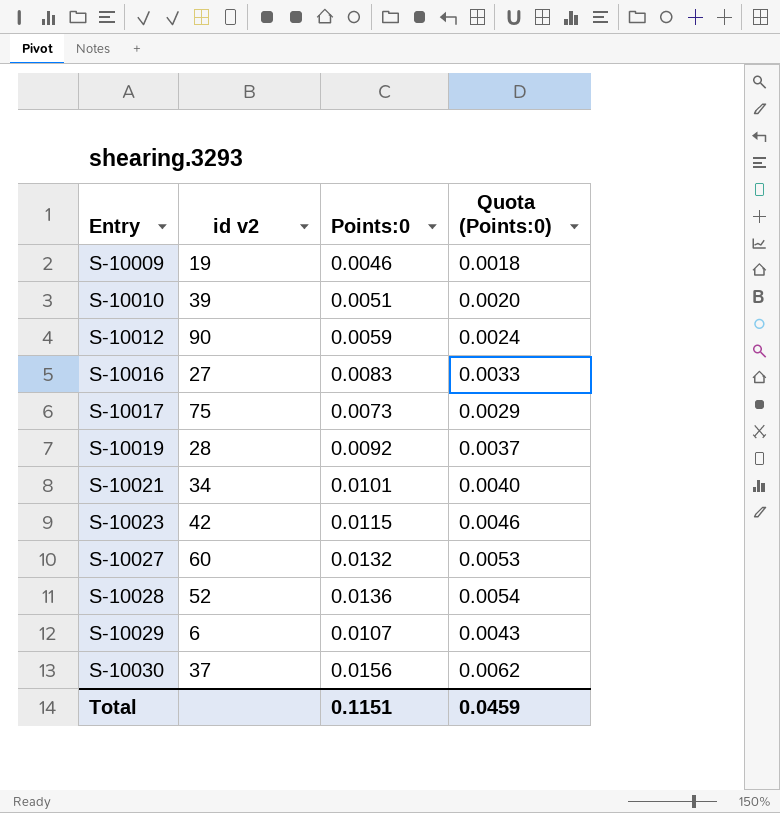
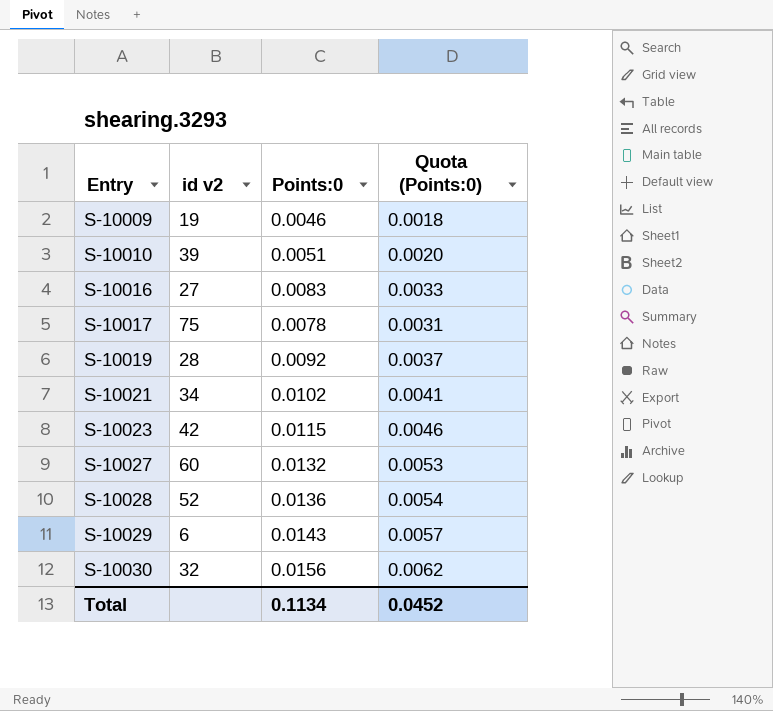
row S-10012: 90 | 0.0059 | 0.0024 -> none
S-10017 | Points:0: 0.0073 -> 0.0078
S-10017 | Quota (Points:0): 0.0029 -> 0.0031
S-10021 | Points:0: 0.0101 -> 0.0102
S-10021 | Quota (Points:0): 0.0040 -> 0.0041
S-10029 | Points:0: 0.0107 -> 0.0143
S-10029 | Quota (Points:0): 0.0043 -> 0.0057
S-10030 | id v2: 37 -> 32
Total | Points:0: 0.1151 -> 0.1134
Total | Quota (Points:0): 0.0459 -> 0.0452

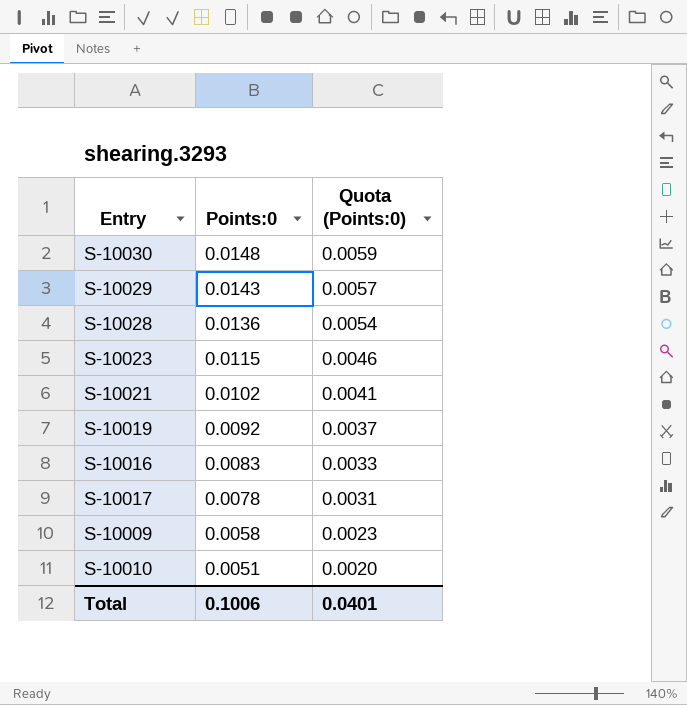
row order: Entry ascending -> Points:0 descending
column id v2 | position: 2 -> none
row S-10027: 60 | 0.0132 | 0.0053 -> none
S-10030 | Points:0: 0.0156 -> 0.0148
S-10030 | Quota (Points:0): 0.0062 -> 0.0059
S-10009 | Points:0: 0.0046 -> 0.0058
S-10009 | Quota (Points:0): 0.0018 -> 0.0023
Total | Points:0: 0.1134 -> 0.1006
Total | Quota (Points:0): 0.0452 -> 0.0401

